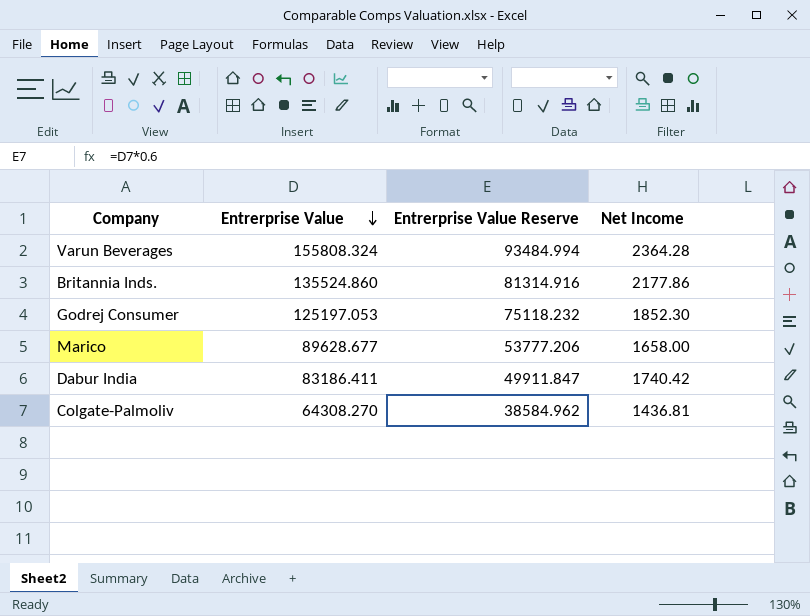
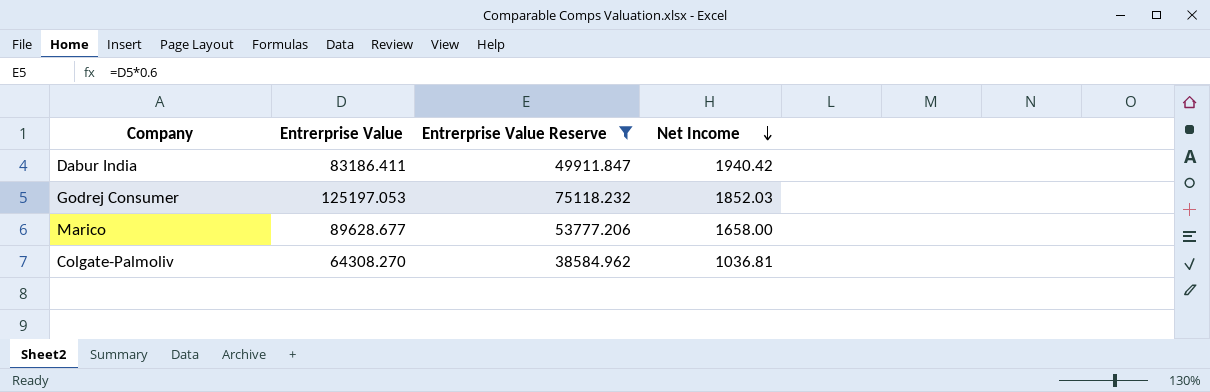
filter: none -> Entrerprise Value Reserve <= 75118.232
row order: Entrerprise Value descending -> Net Income descending
Dabur India | Net Income: 1740.42 -> 1940.42
Godrej Consumer | Net Income: 1852.30 -> 1852.03
Colgate-Palmoliv | Net Income: 1436.81 -> 1036.81

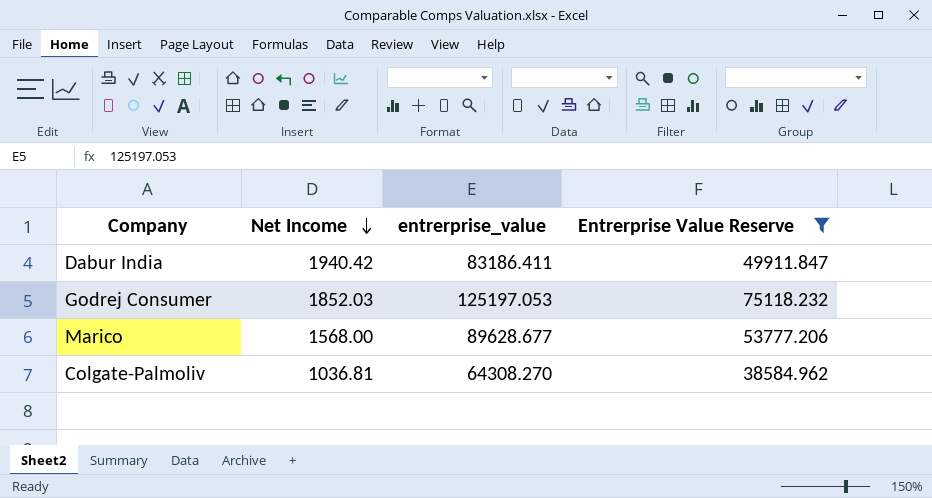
column Net Income | position: 4 -> 2
column name: Entrerprise Value -> entrerprise_value
Marico | Net Income: 1658.00 -> 1568.00

